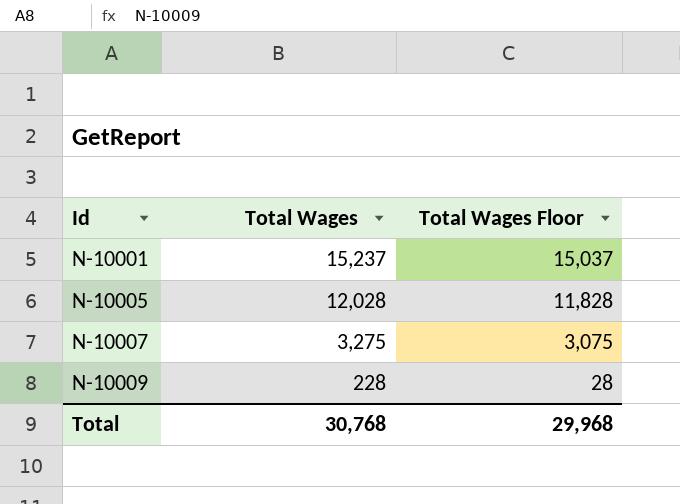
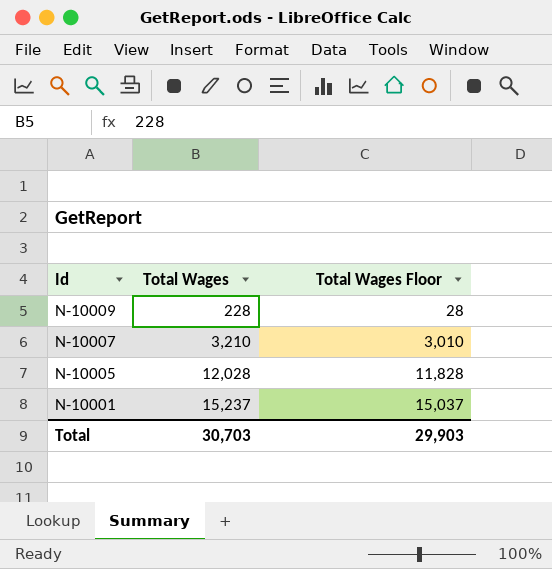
row order: Id ascending -> Id descending
N-10007 | Total Wages: 3,275 -> 3,210
N-10007 | Total Wages Floor: 3,075 -> 3,010
Total | Total Wages: 30,768 -> 30,703
Total | Total Wages Floor: 29,968 -> 29,903

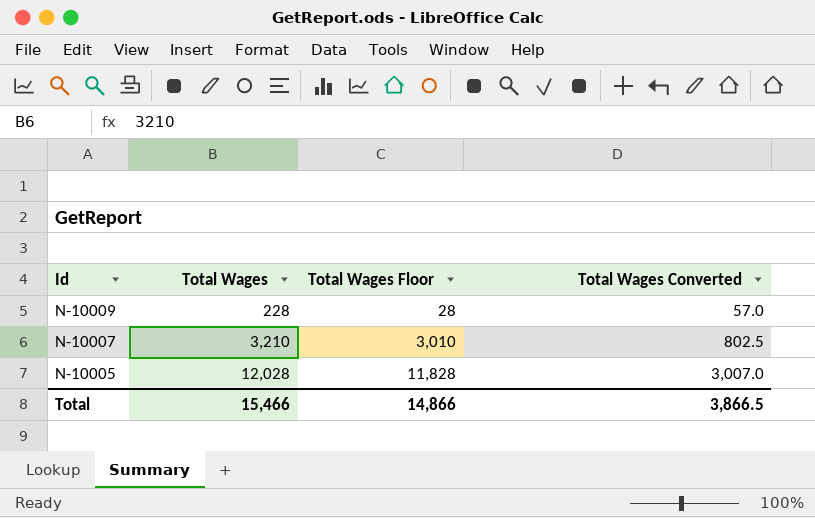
column Total Wages Converted | formula: none -> [Total Wages] * 0.25
row N-10001: 15,237 | 15,037 -> none
Total | Total Wages: 30,703 -> 15,466
Total | Total Wages Floor: 29,903 -> 14,866

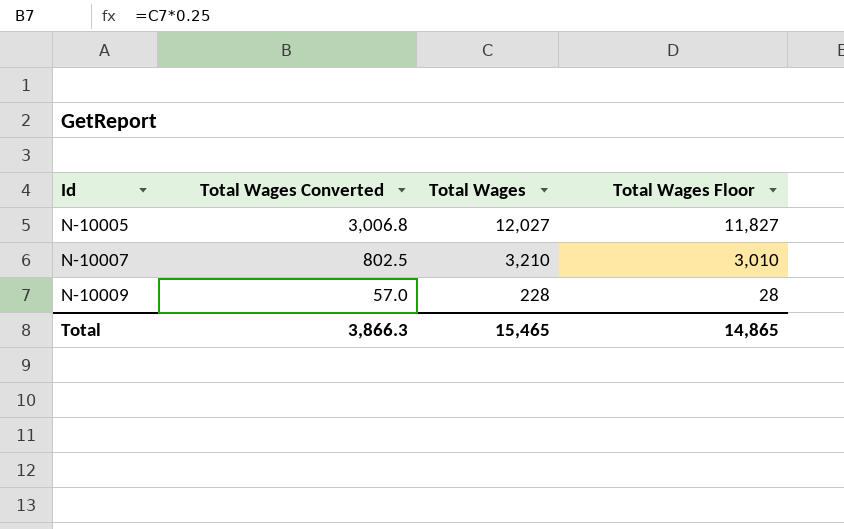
row order: Id descending -> Id ascending
column Total Wages Converted | position: 4 -> 2
N-10005 | Total Wages Converted: 3,007.0 -> 3,006.8
N-10005 | Total Wages: 12,028 -> 12,027
N-10005 | Total Wages Floor: 11,828 -> 11,827
Total | Total Wages Converted: 3,866.5 -> 3,866.3
Total | Total Wages: 15,466 -> 15,465
Total | Total Wages Floor: 14,866 -> 14,865

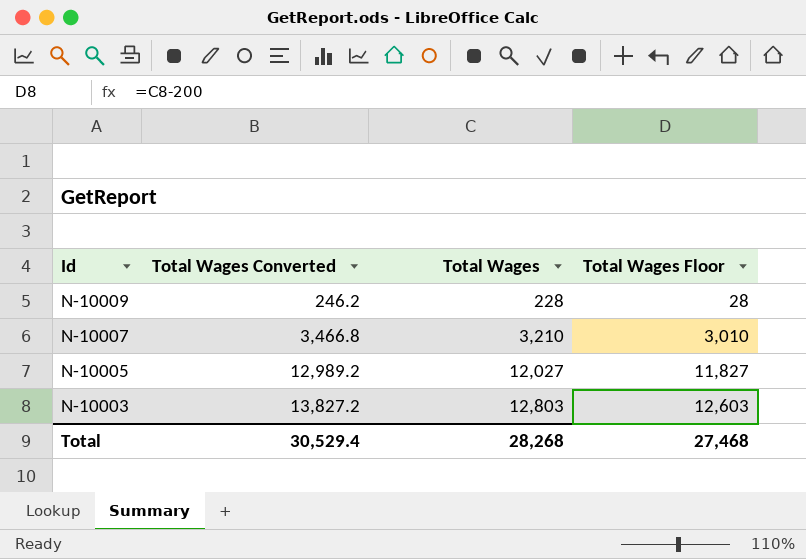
row order: Id ascending -> Id descending
column Total Wages Converted | formula: [Total Wages] * 0.25 -> [Total Wages] * 1.08
row N-10003: none -> 13,827.2 | 12,803 | 12,603
Total | Total Wages Converted: 3,866.3 -> 30,529.4
Total | Total Wages: 15,465 -> 28,268
Total | Total Wages Floor: 14,865 -> 27,468

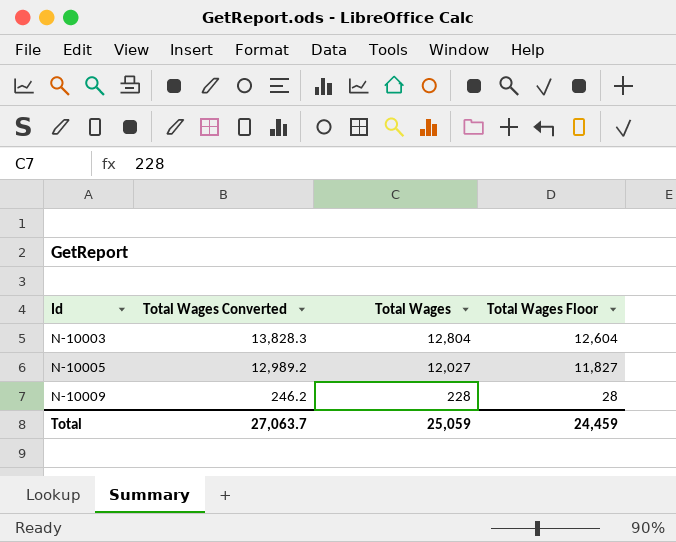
row order: Id descending -> Id ascending
row N-10007: 3,466.8 | 3,210 | 3,010 -> none
N-10003 | Total Wages Converted: 13,827.2 -> 13,828.3
N-10003 | Total Wages: 12,803 -> 12,804
N-10003 | Total Wages Floor: 12,603 -> 12,604
Total | Total Wages Converted: 30,529.4 -> 27,063.7
Total | Total Wages: 28,268 -> 25,059
Total | Total Wages Floor: 27,468 -> 24,459

